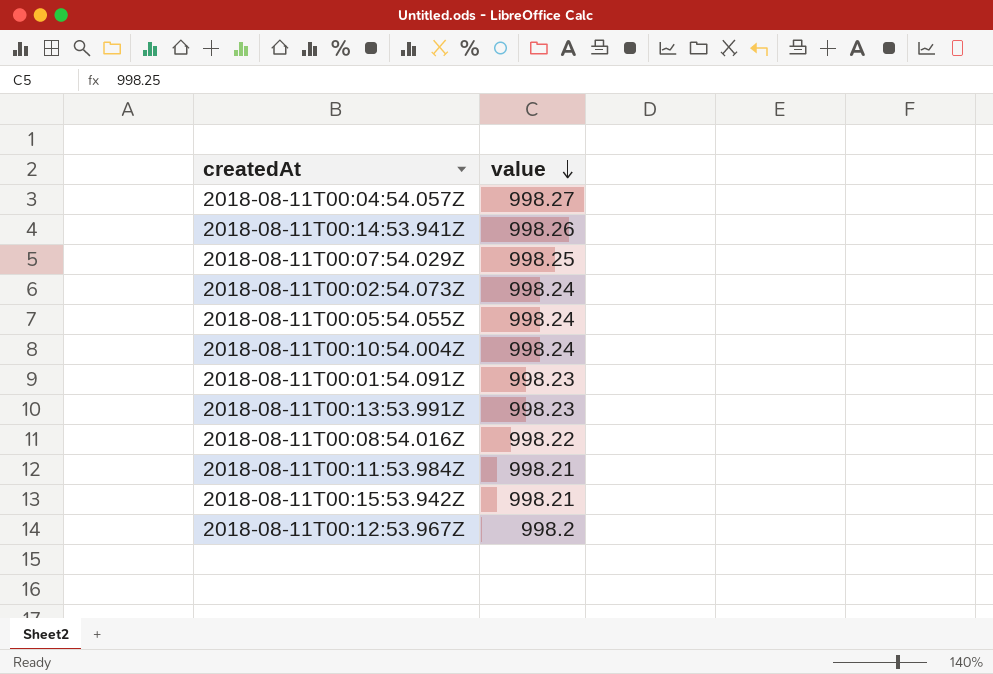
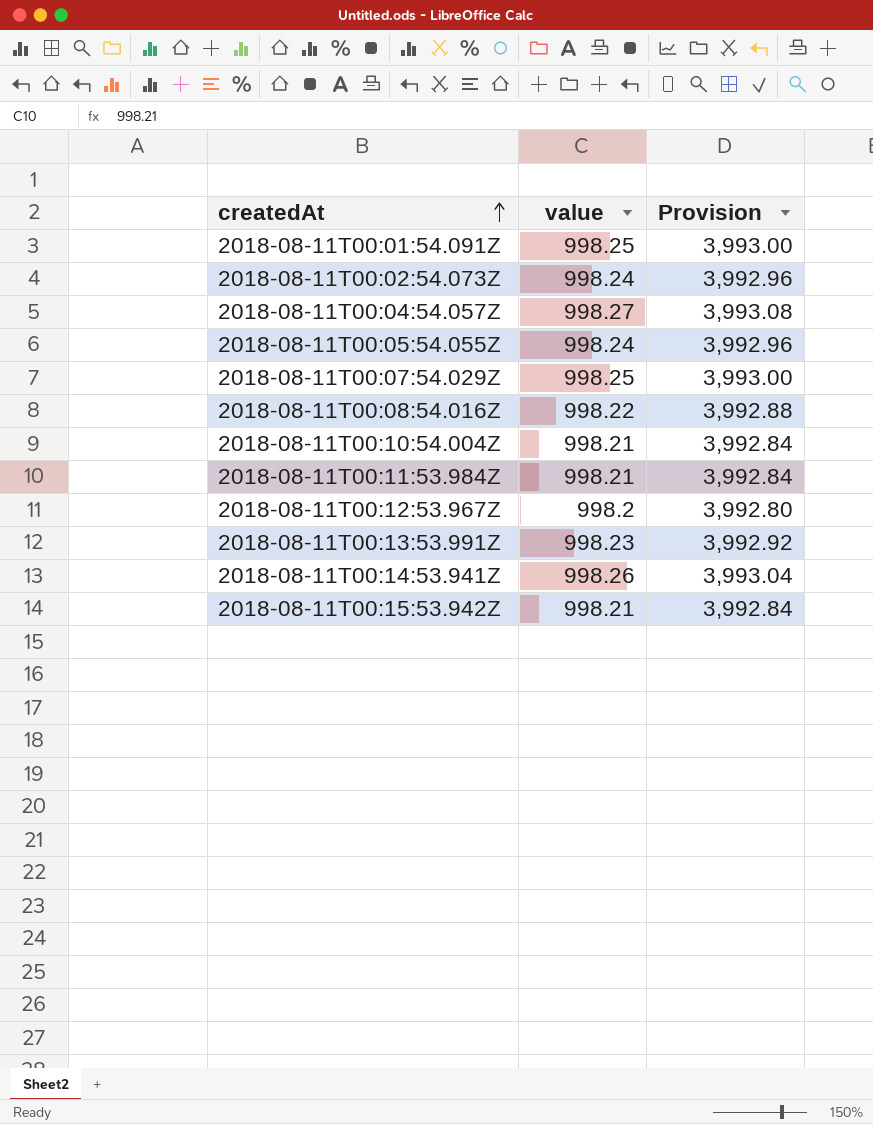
row order: value descending -> createdAt ascending
column Provision | formula: none -> [value] * 4
2018-08-11T00:01:54.091Z | value: 998.23 -> 998.25
2018-08-11T00:10:54.004Z | value: 998.24 -> 998.21

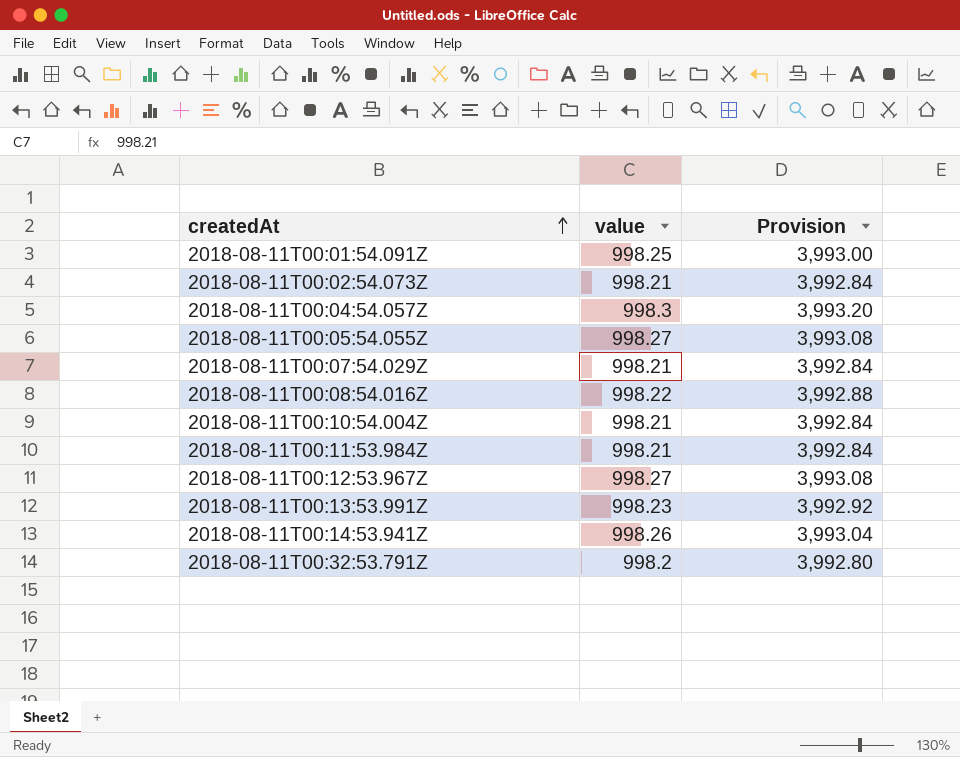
row 2018-08-11T00:15:53.942Z: 998.21 | 3,992.84 -> none
2018-08-11T00:02:54.073Z | value: 998.24 -> 998.21
2018-08-11T00:02:54.073Z | Provision: 3,992.96 -> 3,992.84
2018-08-11T00:04:54.057Z | value: 998.27 -> 998.3
2018-08-11T00:04:54.057Z | Provision: 3,993.08 -> 3,993.20
2018-08-11T00:05:54.055Z | value: 998.24 -> 998.27
2018-08-11T00:05:54.055Z | Provision: 3,992.96 -> 3,993.08
2018-08-11T00:07:54.029Z | value: 998.25 -> 998.21
2018-08-11T00:07:54.029Z | Provision: 3,993.00 -> 3,992.84
2018-08-11T00:12:53.967Z | value: 998.2 -> 998.27
2018-08-11T00:12:53.967Z | Provision: 3,992.80 -> 3,993.08
row 2018-08-11T00:32:53.791Z: none -> 998.2 | 3,992.80

